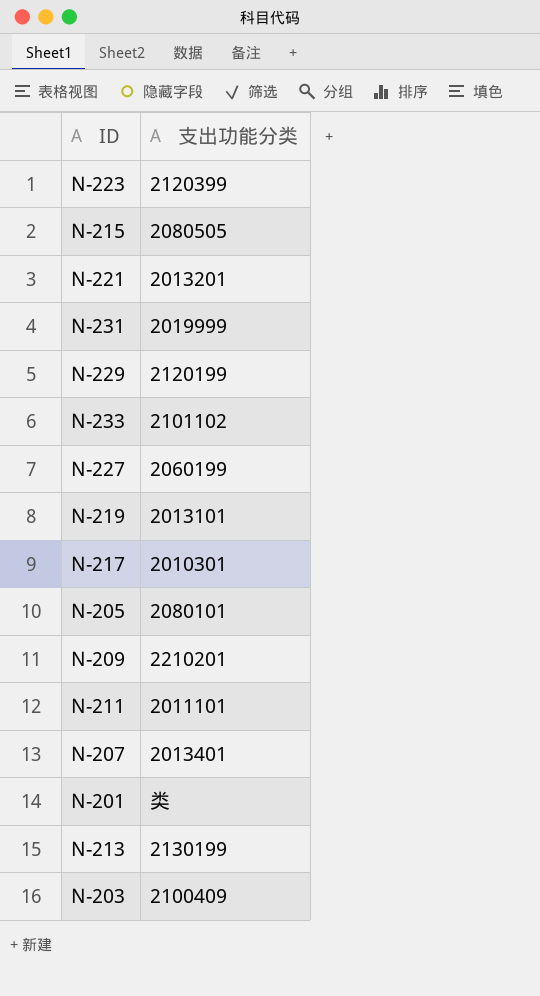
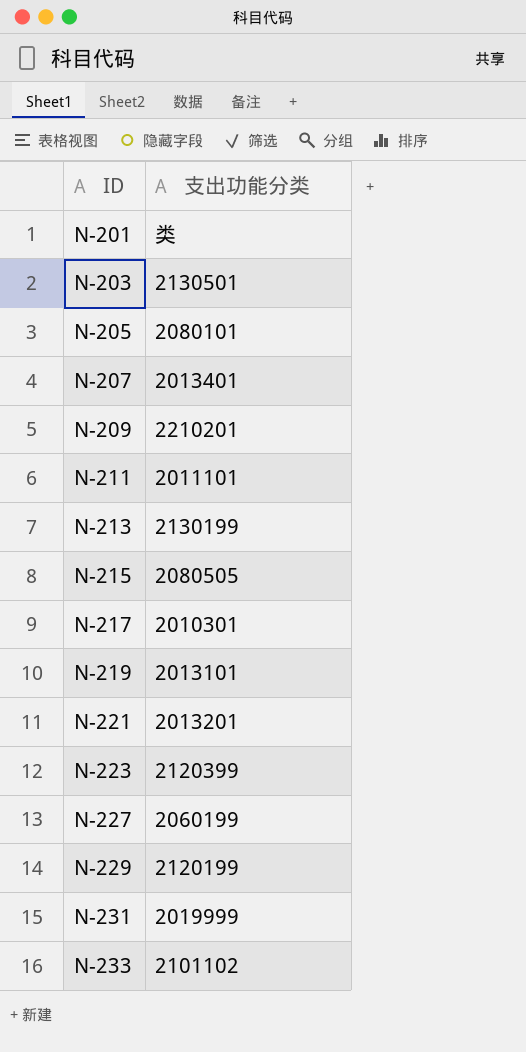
row order: none -> ID ascending
N-203 | 支出功能分类: 2100409 -> 2130501

